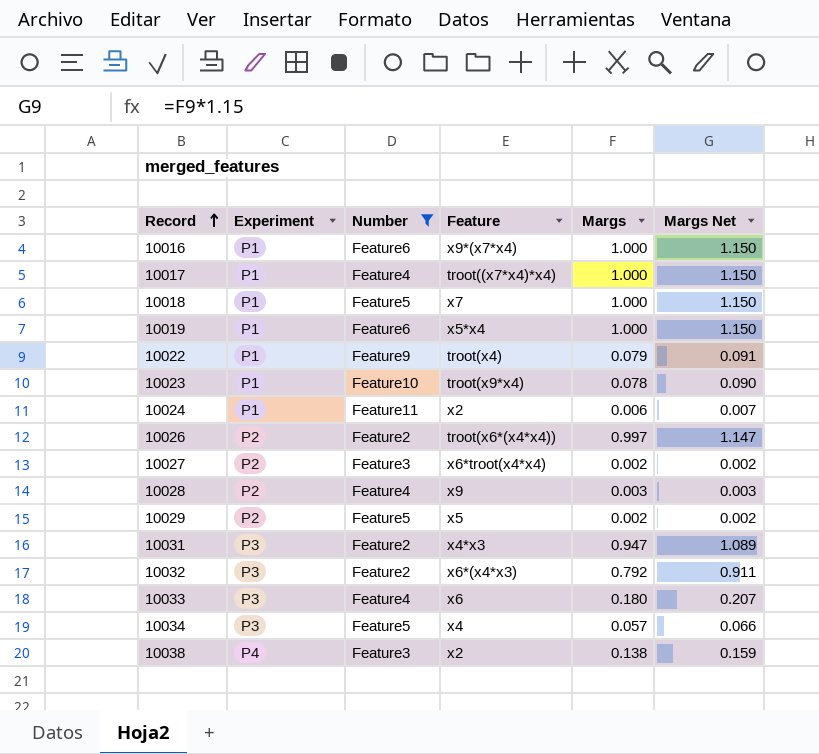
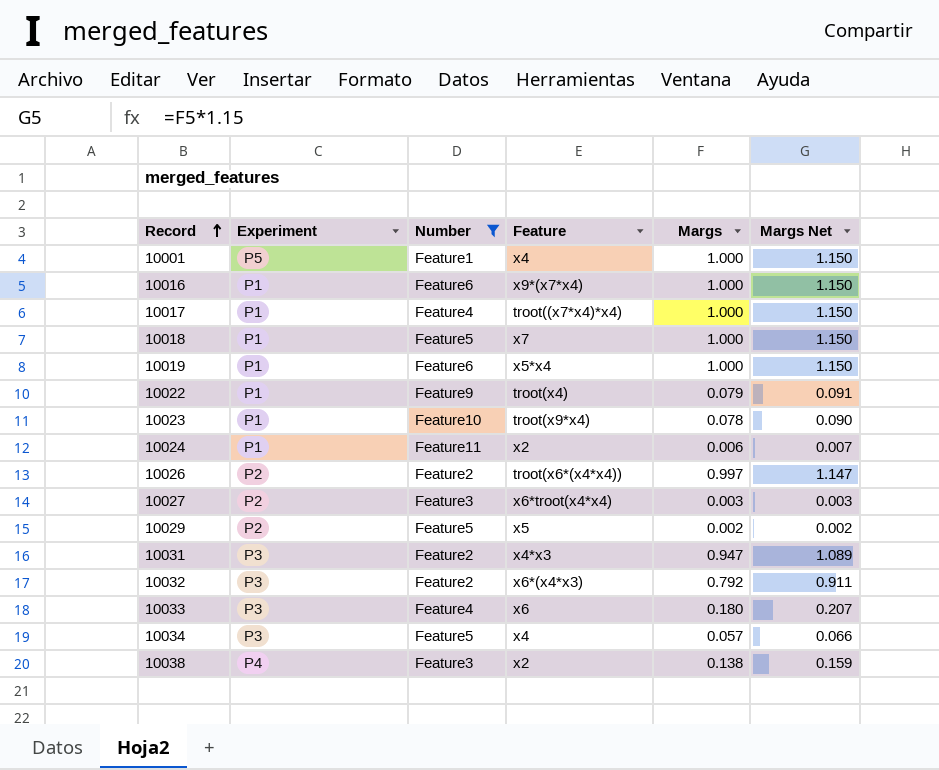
row 10028: P2 | Feature4 | x9 | 0.003 | 0.003 -> none
row 10001: none -> P5 | Feature1 | x4 | 1.000 | 1.150
10027 | Margs: 0.002 -> 0.003
10027 | Margs Net: 0.002 -> 0.003

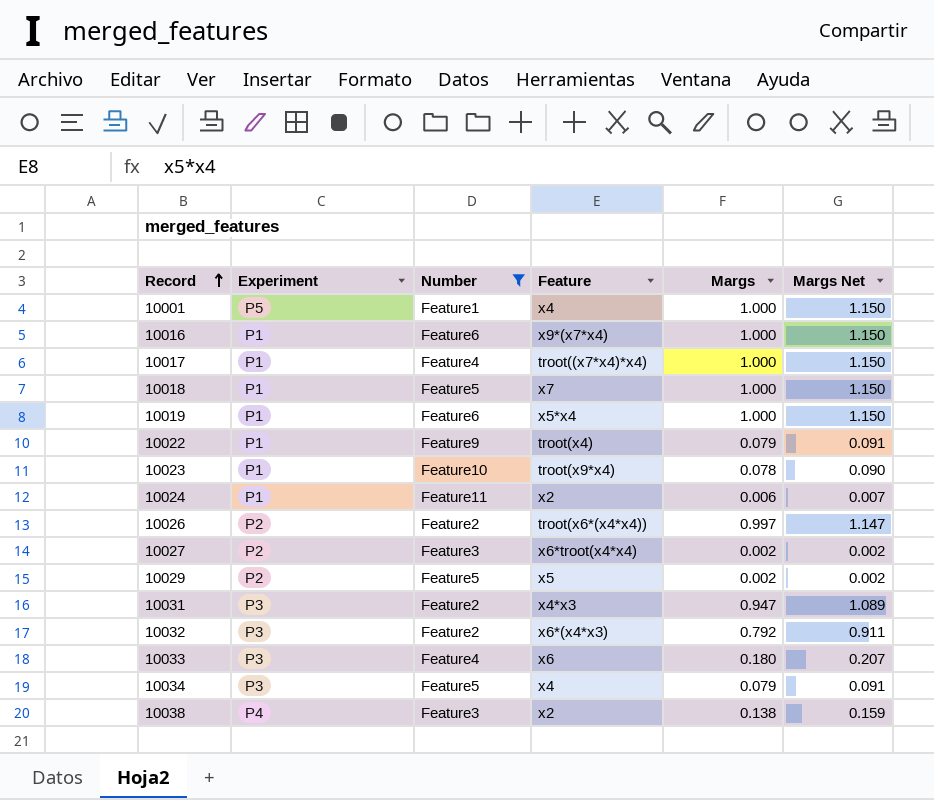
10027 | Margs: 0.003 -> 0.002
10027 | Margs Net: 0.003 -> 0.002
10034 | Margs: 0.057 -> 0.079
10034 | Margs Net: 0.066 -> 0.091

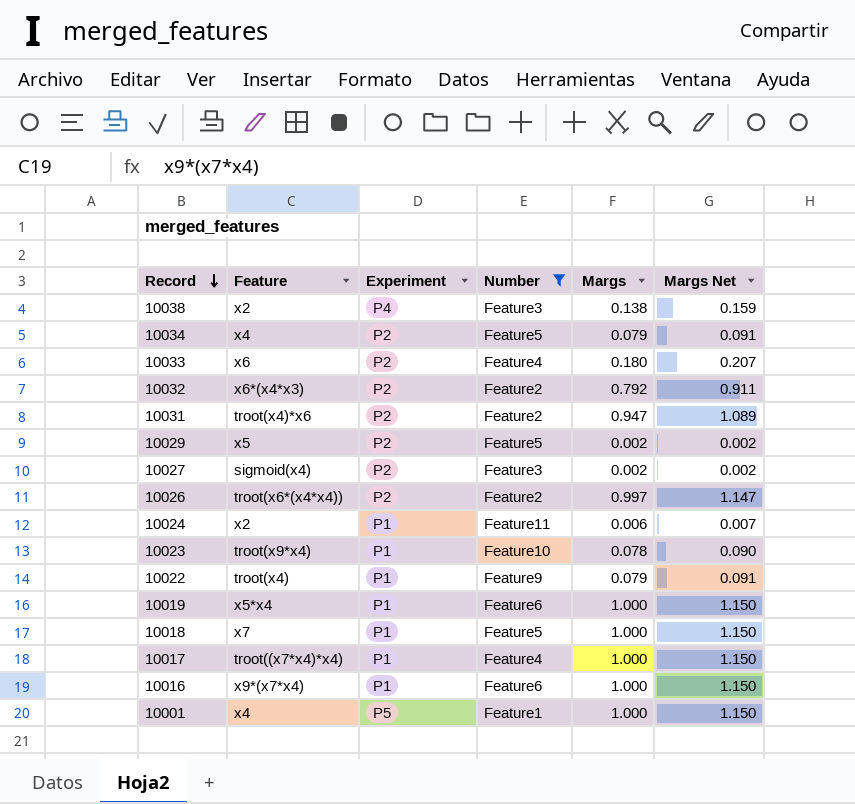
row order: Record ascending -> Record descending
column Feature | position: 4 -> 2
10034 | Experiment: P3 -> P2
10033 | Experiment: P3 -> P2
10032 | Experiment: P3 -> P2
10031 | Feature: x4*x3 -> troot(x4)*x6
10031 | Experiment: P3 -> P2
10027 | Feature: x6*troot(x4*x4) -> sigmoid(x4)

